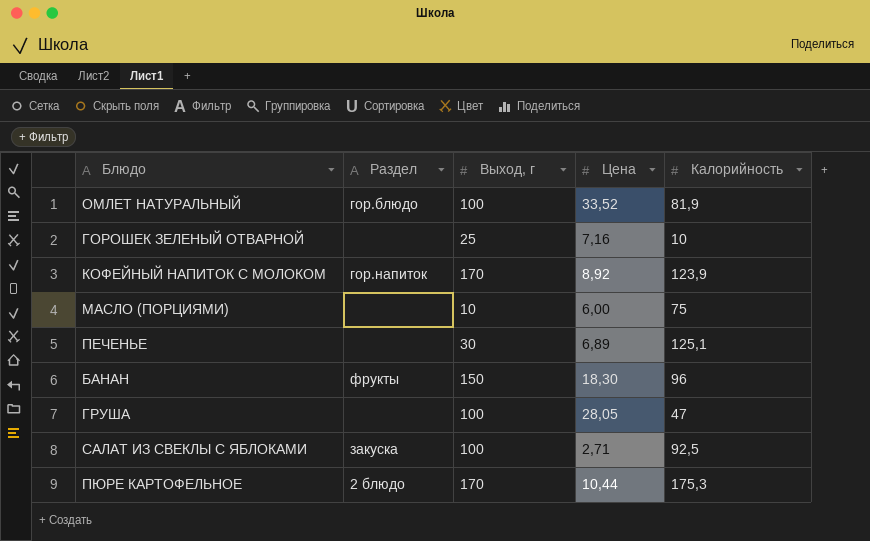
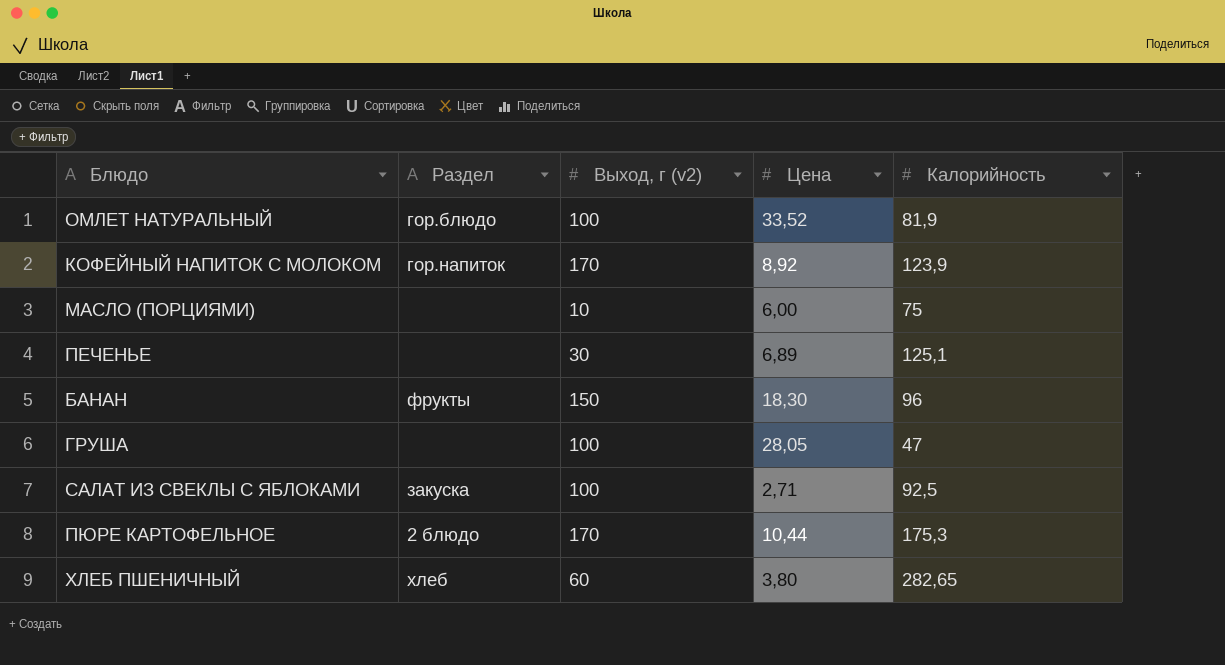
column name: Выход, г -> Выход, г (v2)
row ГОРОШЕК ЗЕЛЕНЫЙ ОТВАРНОЙ: none | 25 | 7,16 | 10 -> none
row ХЛЕБ ПШЕНИЧНЫЙ: none -> хлеб | 60 | 3,80 | 282,65

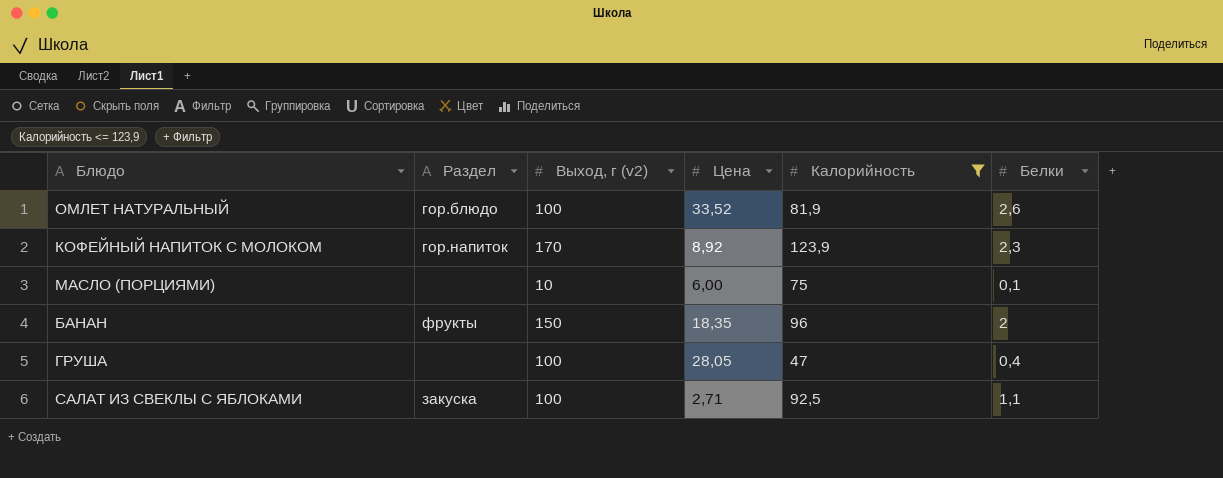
filter: none -> Калорийность <= 123,9
column Белки | position: none -> 6
БАНАН | Цена: 18,30 -> 18,35

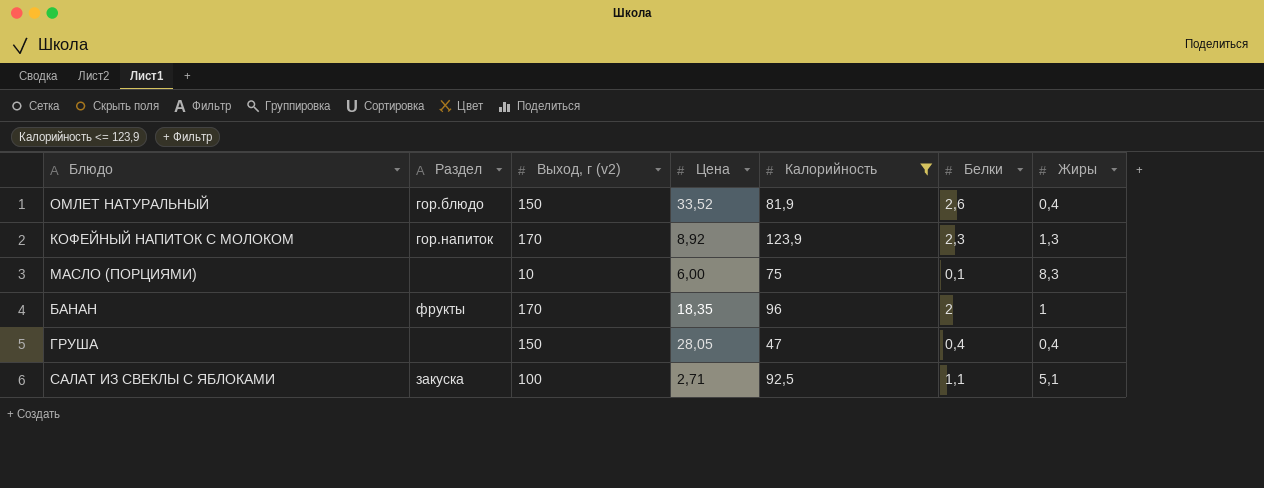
column Жиры | position: none -> 7
ОМЛЕТ НАТУРАЛЬНЫЙ | Выход, г (v2): 100 -> 150
БАНАН | Выход, г (v2): 150 -> 170
ГРУША | Выход, г (v2): 100 -> 150

